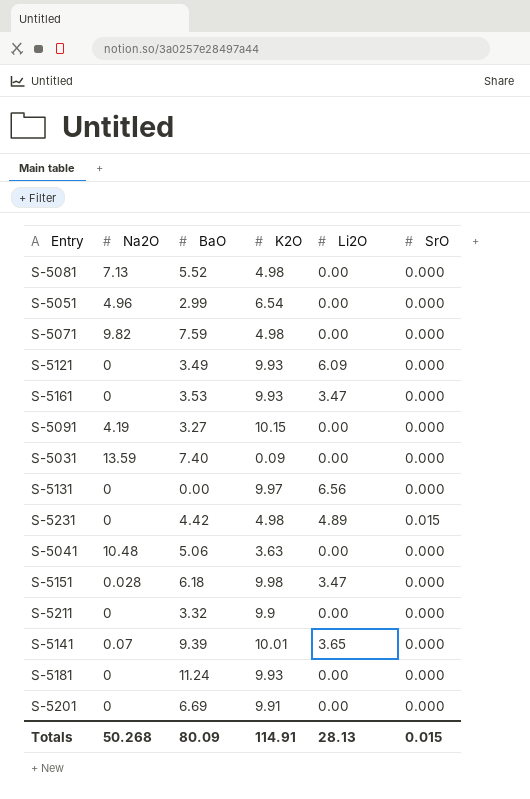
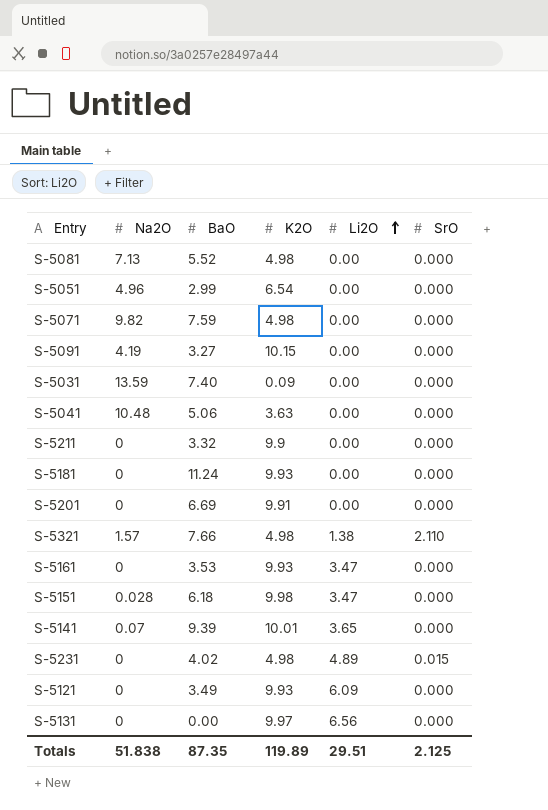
row order: none -> Li2O ascending
row S-5321: none -> 1.57 | 7.66 | 4.98 | 1.38 | 2.110
S-5231 | BaO: 4.42 -> 4.02
Totals | Na2O: 50.268 -> 51.838
Totals | BaO: 80.09 -> 87.35
Totals | K2O: 114.91 -> 119.89
Totals | Li2O: 28.13 -> 29.51
Totals | SrO: 0.015 -> 2.125

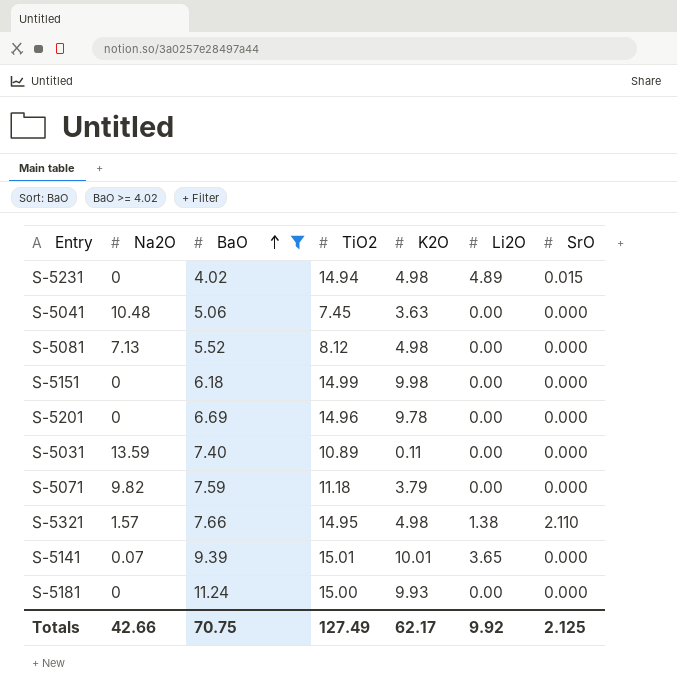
filter: none -> BaO >= 4.02
row order: Li2O ascending -> BaO ascending
column TiO2 | position: none -> 4
S-5151 | Na2O: 0.028 -> 0
S-5151 | Li2O: 3.47 -> 0.00
S-5201 | K2O: 9.91 -> 9.78
S-5031 | K2O: 0.09 -> 0.11
S-5071 | K2O: 4.98 -> 3.79
Totals | Na2O: 51.838 -> 42.66
Totals | BaO: 87.35 -> 70.75
Totals | K2O: 119.89 -> 62.17
Totals | Li2O: 29.51 -> 9.92

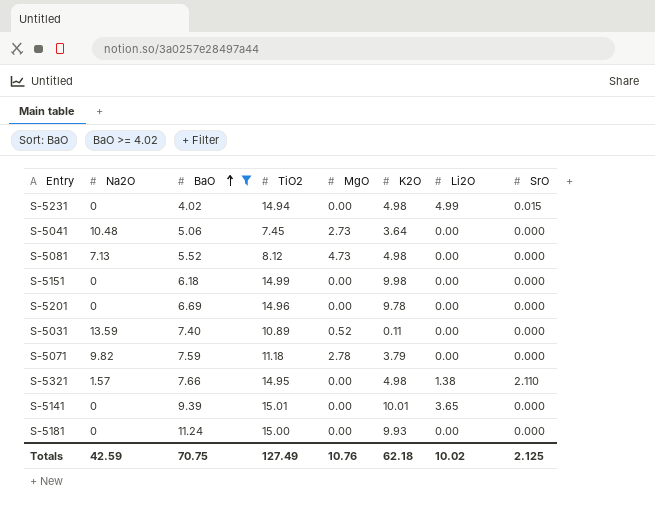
column MgO | position: none -> 5
S-5231 | Li2O: 4.89 -> 4.99
S-5041 | K2O: 3.63 -> 3.64
S-5141 | Na2O: 0.07 -> 0
Totals | Na2O: 42.66 -> 42.59
Totals | K2O: 62.17 -> 62.18
Totals | Li2O: 9.92 -> 10.02

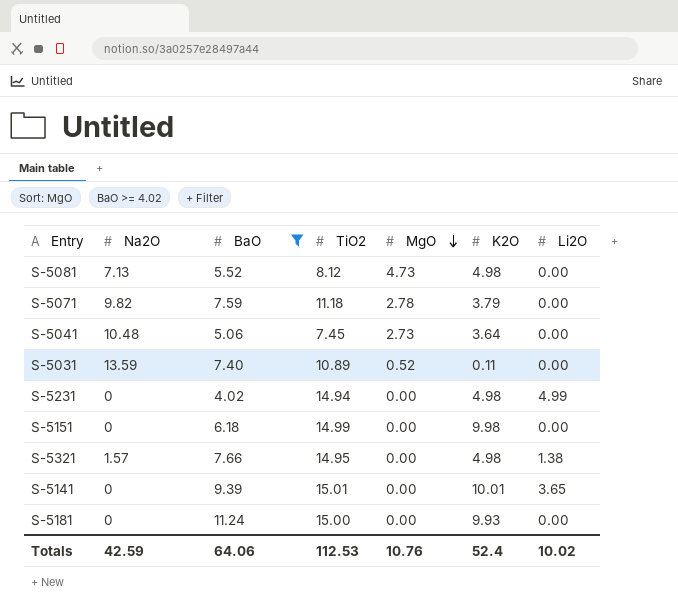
row order: BaO ascending -> MgO descending
column SrO | position: 8 -> none
row S-5201: 0 | 6.69 | 14.96 | 0.00 | 9.78 | 0.00 | 0.000 -> none
Totals | BaO: 70.75 -> 64.06
Totals | TiO2: 127.49 -> 112.53
Totals | K2O: 62.18 -> 52.4

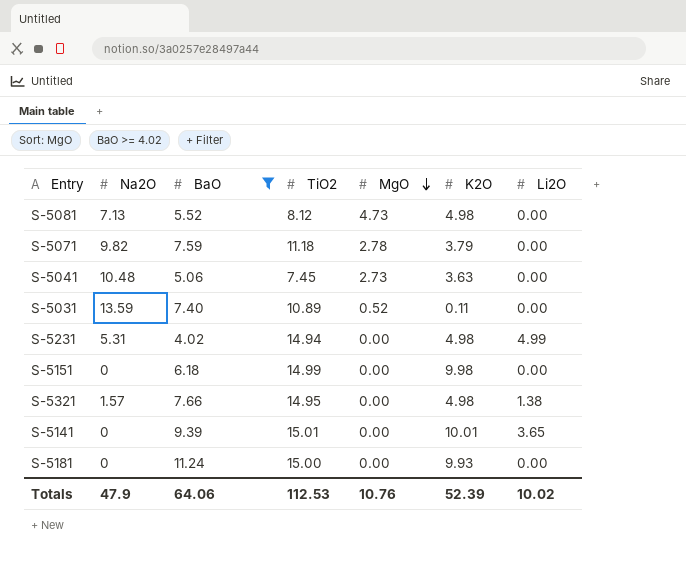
S-5041 | K2O: 3.64 -> 3.63
S-5231 | Na2O: 0 -> 5.31
Totals | Na2O: 42.59 -> 47.9
Totals | K2O: 52.4 -> 52.39

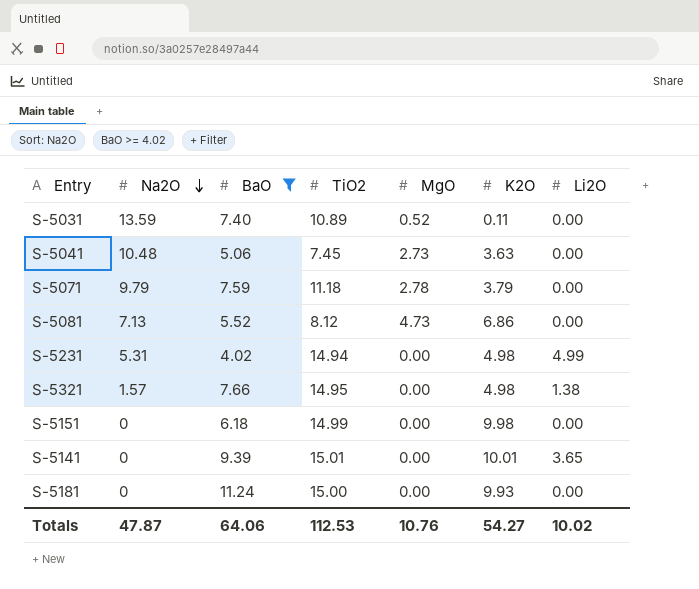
row order: MgO descending -> Na2O descending
S-5071 | Na2O: 9.82 -> 9.79
S-5081 | K2O: 4.98 -> 6.86
Totals | Na2O: 47.9 -> 47.87
Totals | K2O: 52.39 -> 54.27

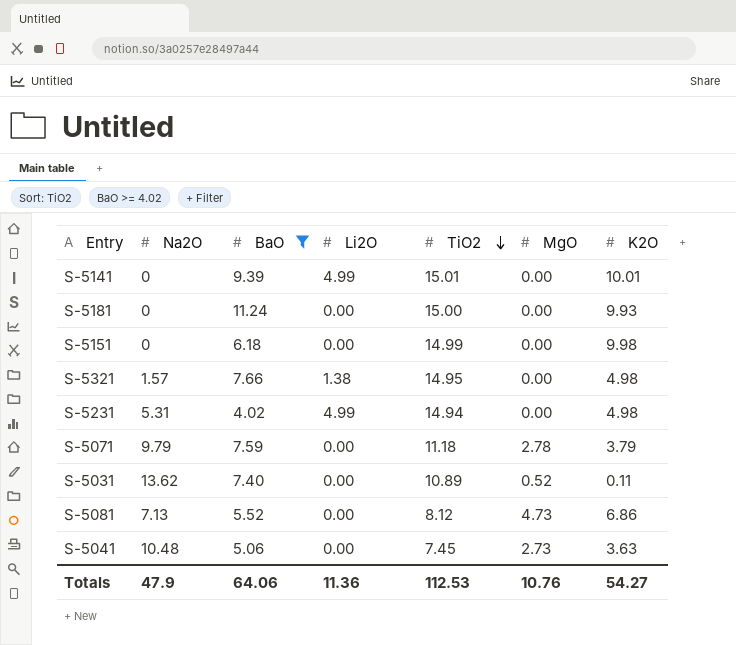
row order: Na2O descending -> TiO2 descending
column Li2O | position: 7 -> 4
S-5141 | Li2O: 3.65 -> 4.99
S-5031 | Na2O: 13.59 -> 13.62
Totals | Na2O: 47.87 -> 47.9
Totals | Li2O: 10.02 -> 11.36

